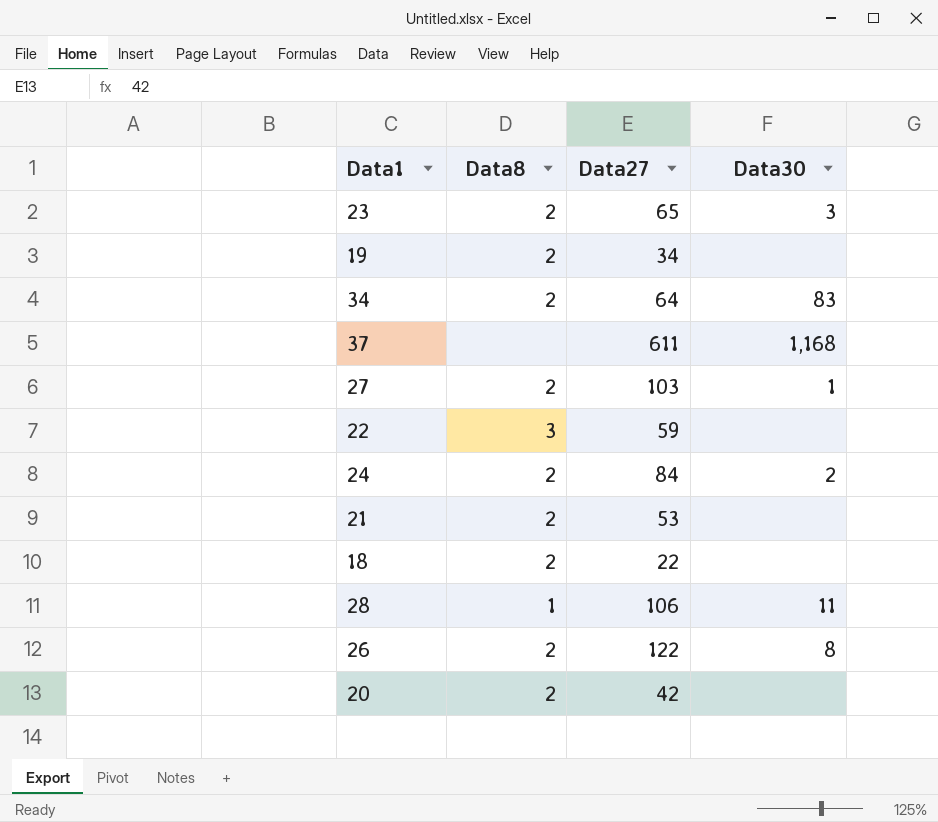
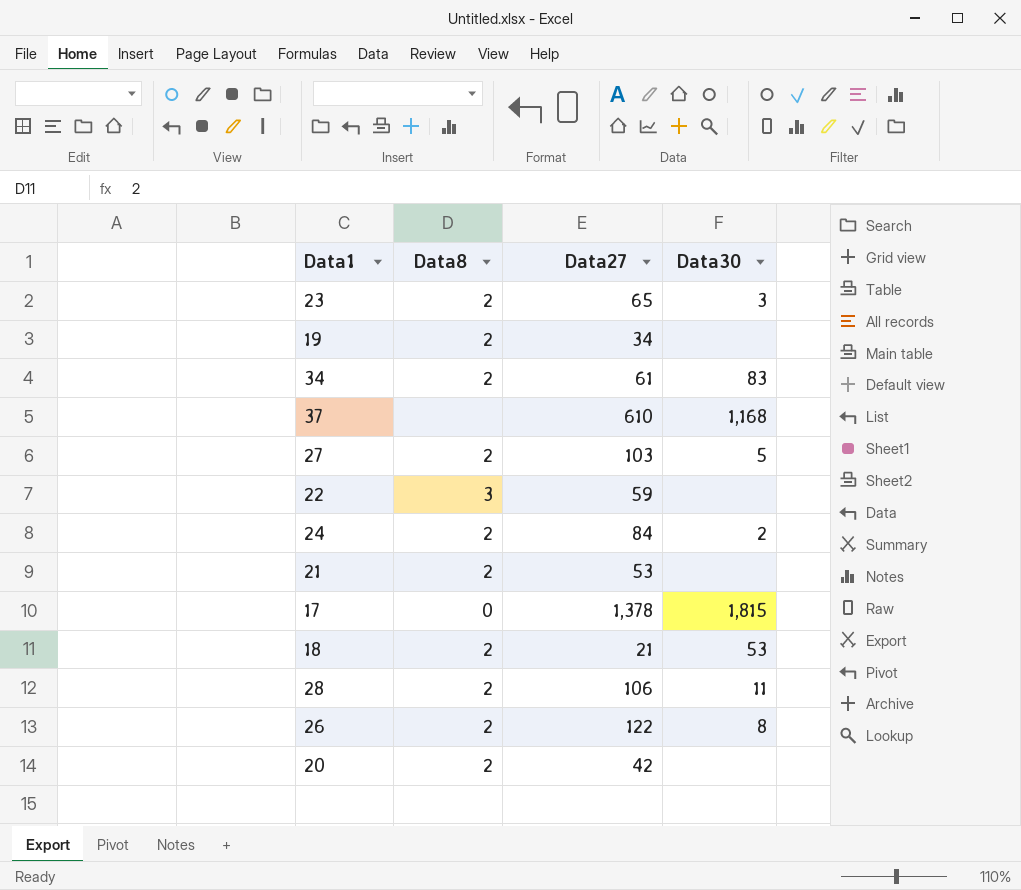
34 | Data27: 64 -> 61
37 | Data27: 611 -> 610
27 | Data30: 1 -> 5
row 17: none -> 0 | 1,378 | 1,815
18 | Data27: 22 -> 21
18 | Data30: none -> 53
28 | Data8: 1 -> 2

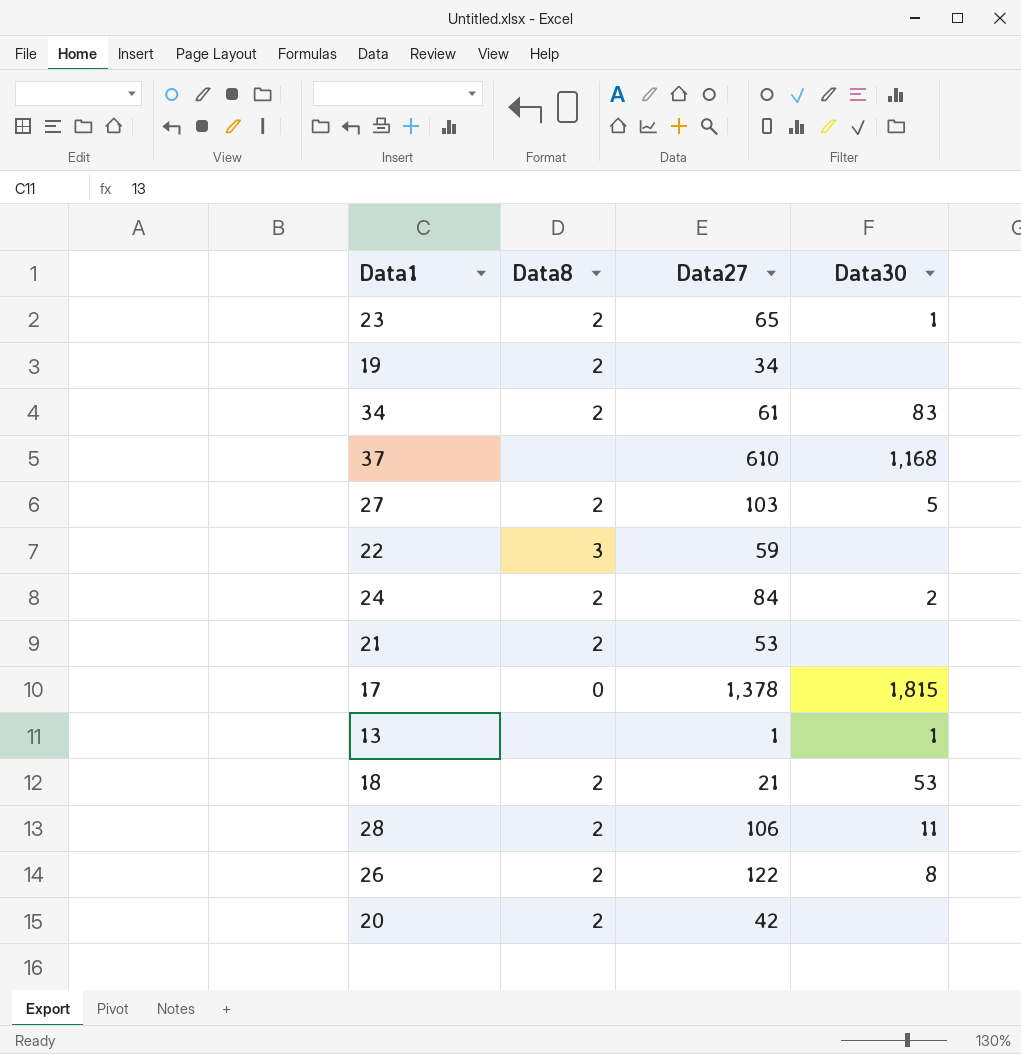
23 | Data30: 3 -> 1
row 13: none -> none | 1 | 1

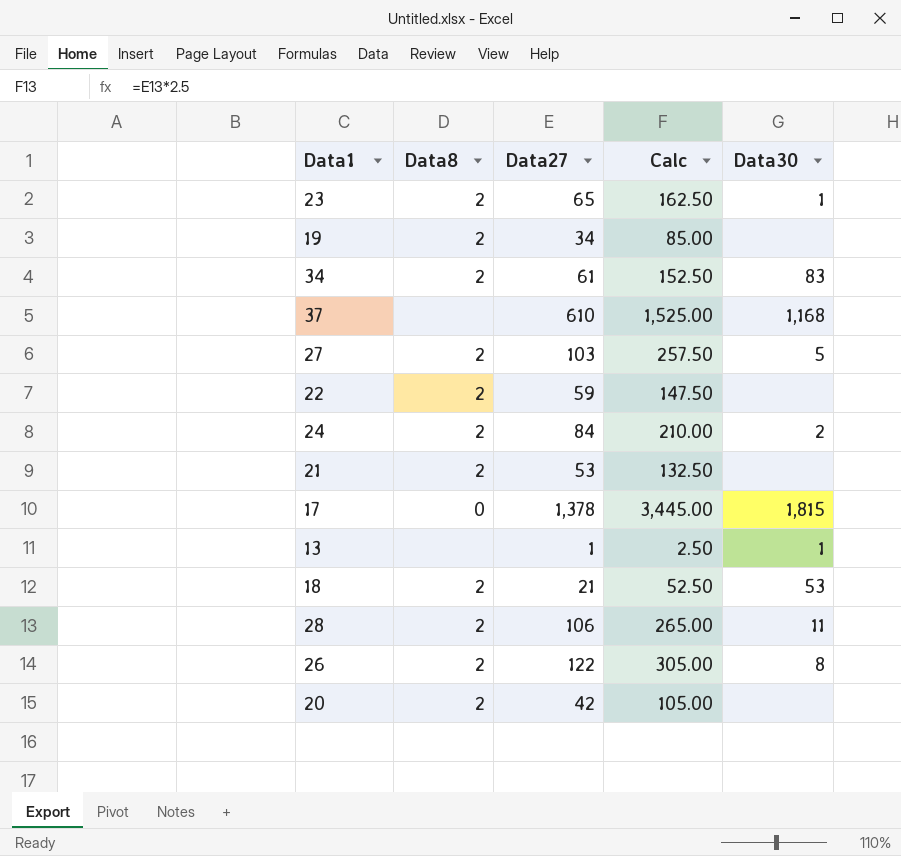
column Calc | formula: none -> [Data27] * 2.5
22 | Data8: 3 -> 2

